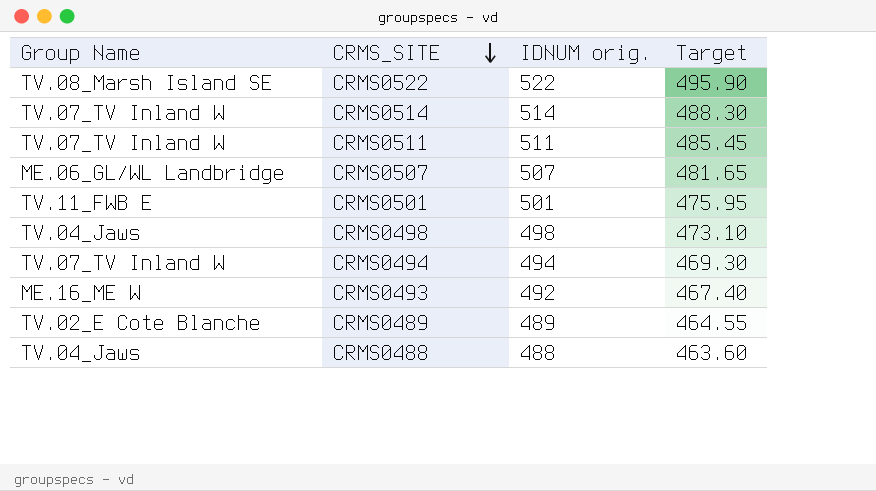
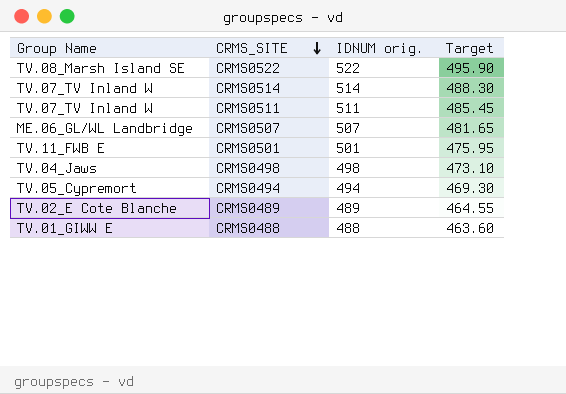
row CRMS0493: ME.16_ME W | 492 | 467.40 -> none
CRMS0494 | Group Name: TV.07_TV Inland W -> TV.05_Cypremort
CRMS0488 | Group Name: TV.04_Jaws -> TV.01_GIWW E

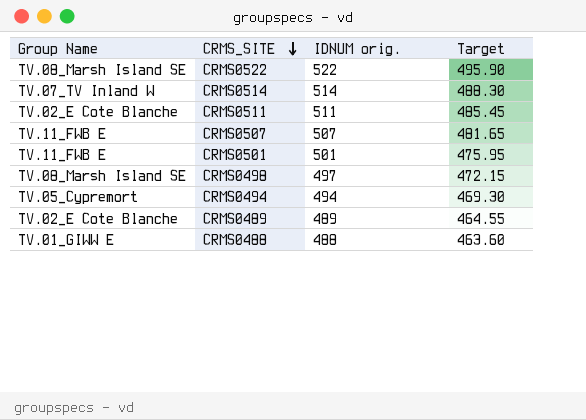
CRMS0511 | Group Name: TV.07_TV Inland W -> TV.02_E Cote Blanche
CRMS0507 | Group Name: ME.06_GL/WL Landbridge -> TV.11_FWB E
CRMS0498 | Group Name: TV.04_Jaws -> TV.08_Marsh Island SE
CRMS0498 | IDNUM orig.: 498 -> 497
CRMS0498 | Target: 473.10 -> 472.15

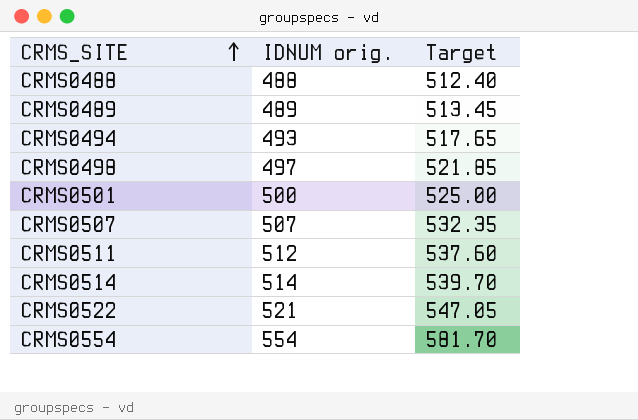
row order: CRMS_SITE descending -> CRMS_SITE ascending
column Group Name | position: 1 -> none
column Target | formula: [IDNUM orig.] * 0.95 -> [IDNUM orig.] * 1.05
CRMS0494 | IDNUM orig.: 494 -> 493
CRMS0501 | IDNUM orig.: 501 -> 500
CRMS0511 | IDNUM orig.: 511 -> 512
CRMS0522 | IDNUM orig.: 522 -> 521
row CRMS0554: none -> 554 | 581.70

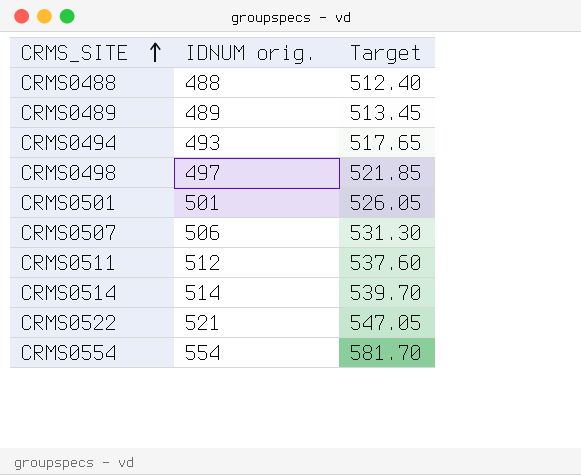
CRMS0501 | IDNUM orig.: 500 -> 501
CRMS0501 | Target: 525.00 -> 526.05
CRMS0507 | IDNUM orig.: 507 -> 506
CRMS0507 | Target: 532.35 -> 531.30

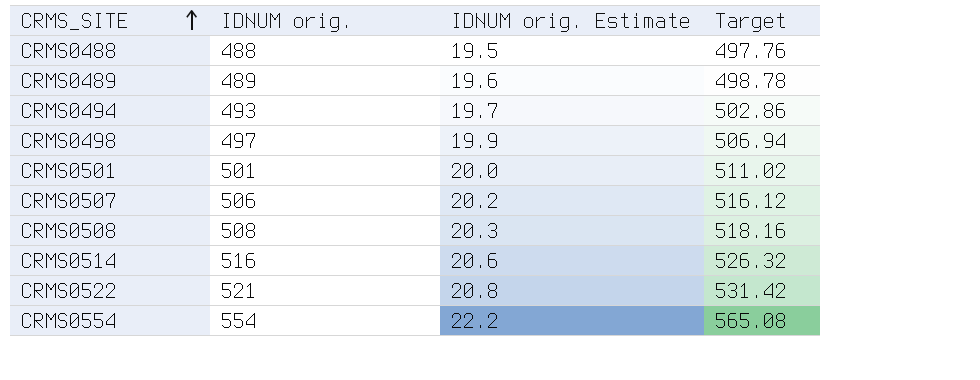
column IDNUM orig. Estimate | formula: none -> [IDNUM orig.] * 0.04
column Target | formula: [IDNUM orig.] * 1.05 -> [IDNUM orig.] * 1.02
row CRMS0511: 512 | 537.60 -> none
row CRMS0508: none -> 508 | 20.3 | 518.16
CRMS0514 | IDNUM orig.: 514 -> 516

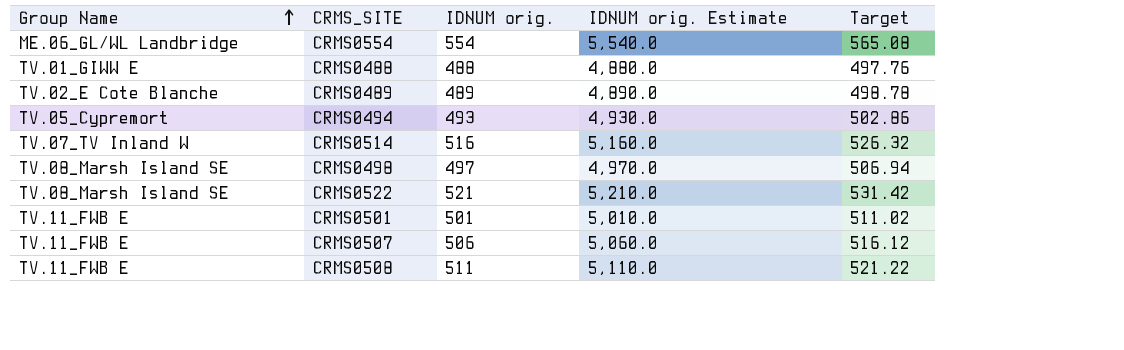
row order: CRMS_SITE ascending -> Group Name ascending
column Group Name | position: none -> 1
column IDNUM orig. Estimate | formula: [IDNUM orig.] * 0.04 -> [IDNUM orig.] * 10
CRMS0508 | IDNUM orig.: 508 -> 511
CRMS0508 | Target: 518.16 -> 521.22

